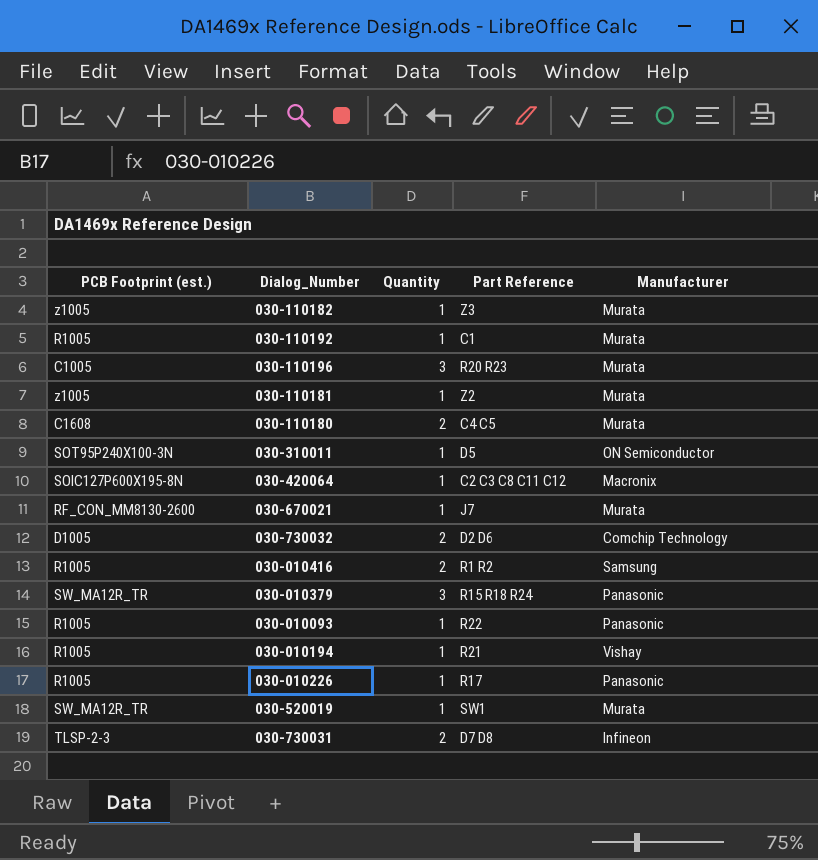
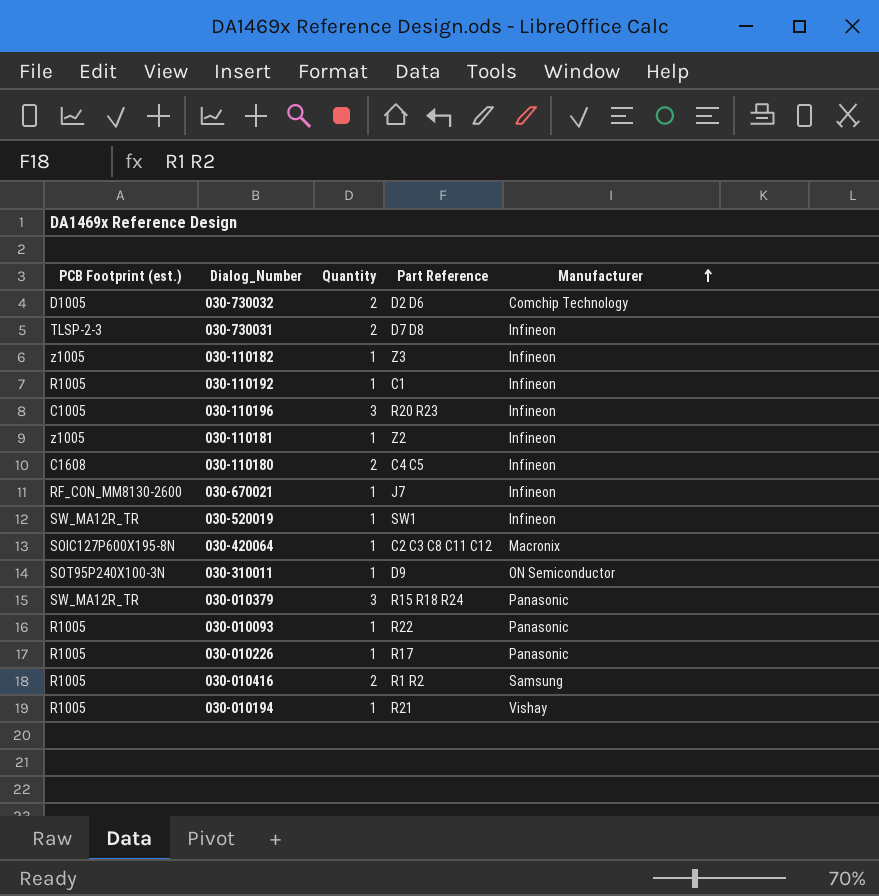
row order: none -> Manufacturer ascending
030-110182 | Manufacturer: Murata -> Infineon
030-110192 | Manufacturer: Murata -> Infineon
030-110196 | Manufacturer: Murata -> Infineon
030-110181 | Manufacturer: Murata -> Infineon
030-110180 | Manufacturer: Murata -> Infineon
030-670021 | Manufacturer: Murata -> Infineon
030-520019 | Manufacturer: Murata -> Infineon
030-310011 | Part Reference: D5 -> D9

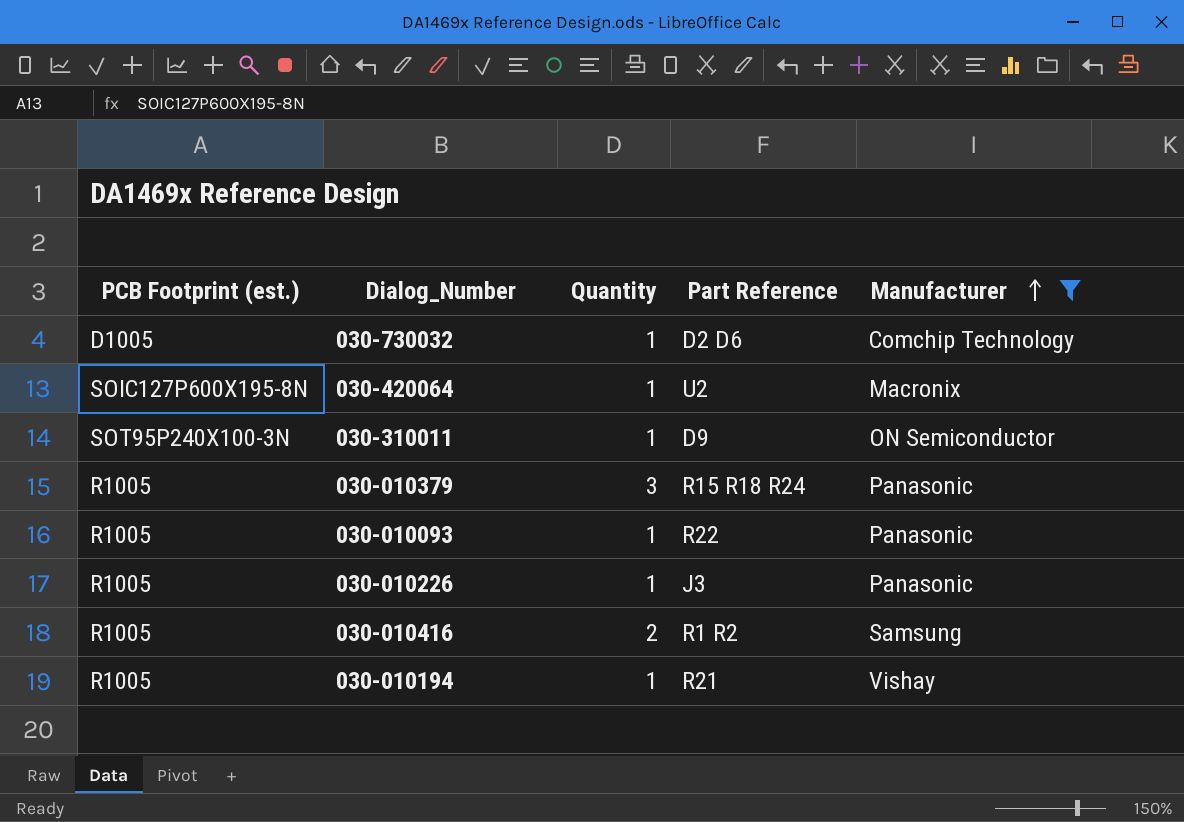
filter: none -> Manufacturer != Infineon
030-730032 | Quantity: 2 -> 1
030-420064 | Part Reference: C2 C3 C8 C11 C12 -> U2
030-010379 | PCB Footprint (est.): SW_MA12R_TR -> R1005
030-010226 | Part Reference: R17 -> J3

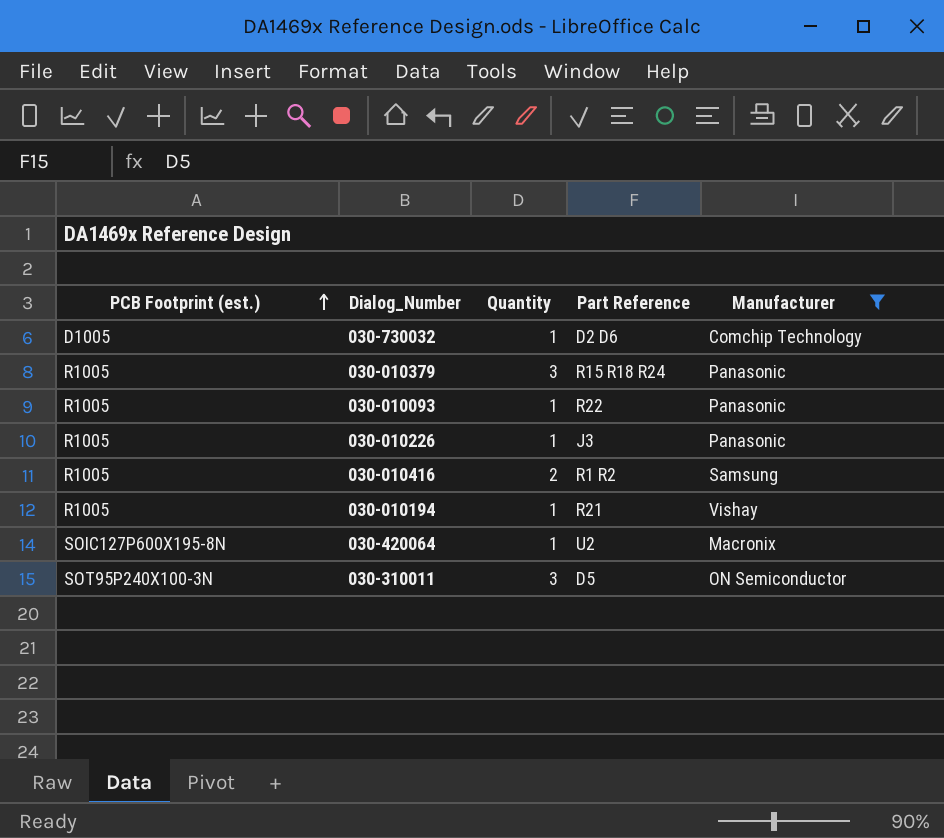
row order: Manufacturer ascending -> PCB Footprint (est.) ascending
030-310011 | Quantity: 1 -> 3
030-310011 | Part Reference: D9 -> D5

